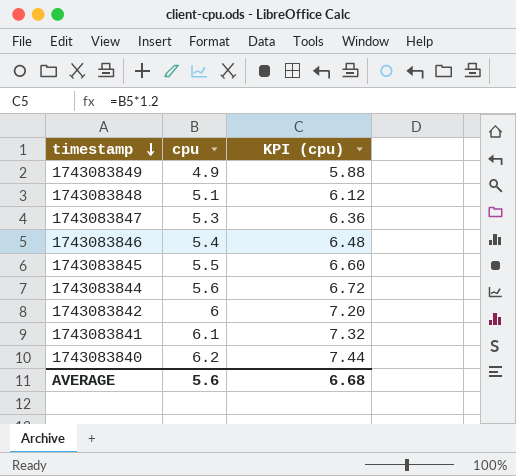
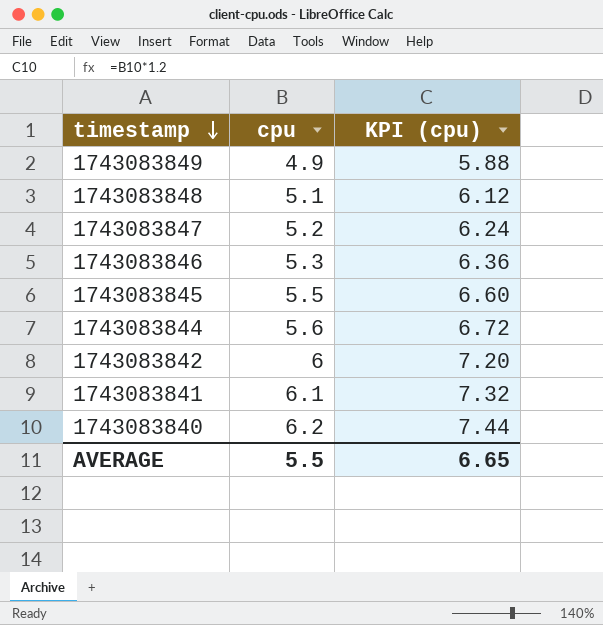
1743083847 | cpu: 5.3 -> 5.2
1743083847 | KPI (cpu): 6.36 -> 6.24
1743083846 | cpu: 5.4 -> 5.3
1743083846 | KPI (cpu): 6.48 -> 6.36
AVERAGE | cpu: 5.6 -> 5.5
AVERAGE | KPI (cpu): 6.68 -> 6.65

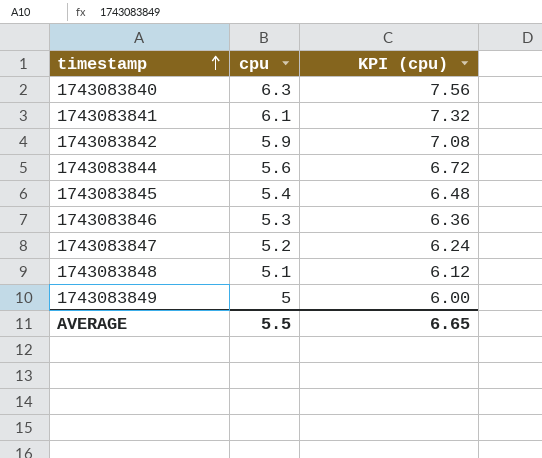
row order: timestamp descending -> timestamp ascending
1743083840 | cpu: 6.2 -> 6.3
1743083840 | KPI (cpu): 7.44 -> 7.56
1743083842 | cpu: 6 -> 5.9
1743083842 | KPI (cpu): 7.20 -> 7.08
1743083845 | cpu: 5.5 -> 5.4
1743083845 | KPI (cpu): 6.60 -> 6.48
1743083849 | cpu: 4.9 -> 5
1743083849 | KPI (cpu): 5.88 -> 6.00

